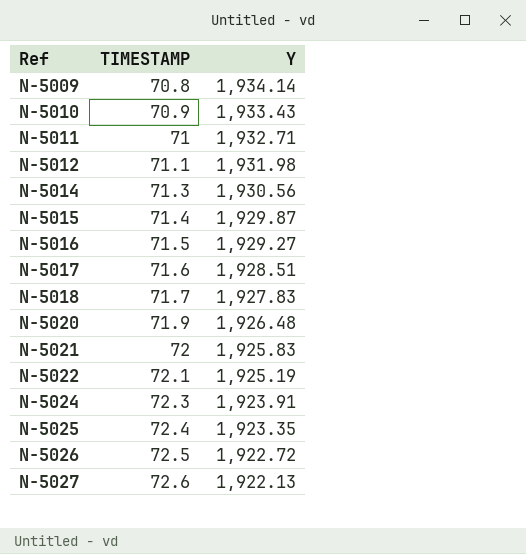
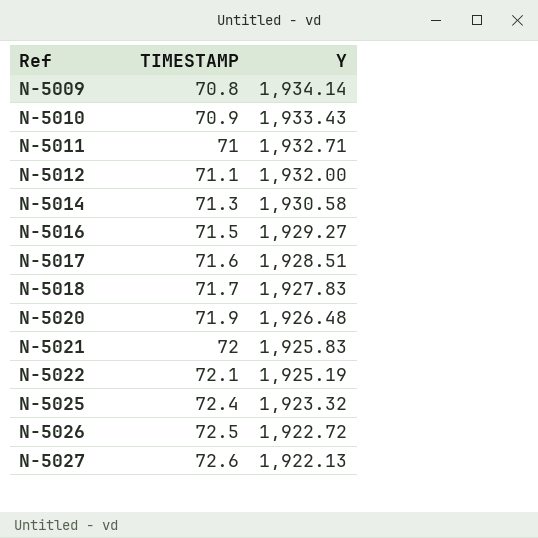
row N-5015: 71.4 | 1,929.87 -> none
row N-5024: 72.3 | 1,923.91 -> none
N-5012 | Y: 1,931.98 -> 1,932.00
N-5014 | Y: 1,930.56 -> 1,930.58
N-5025 | Y: 1,923.35 -> 1,923.32

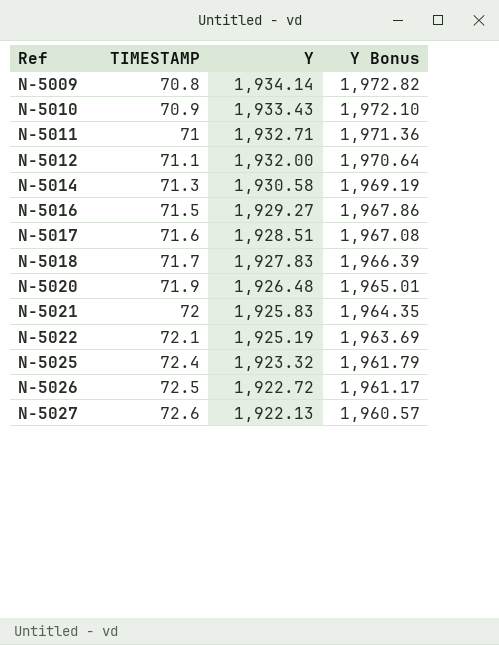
column Y Bonus | formula: none -> [Y] * 1.02

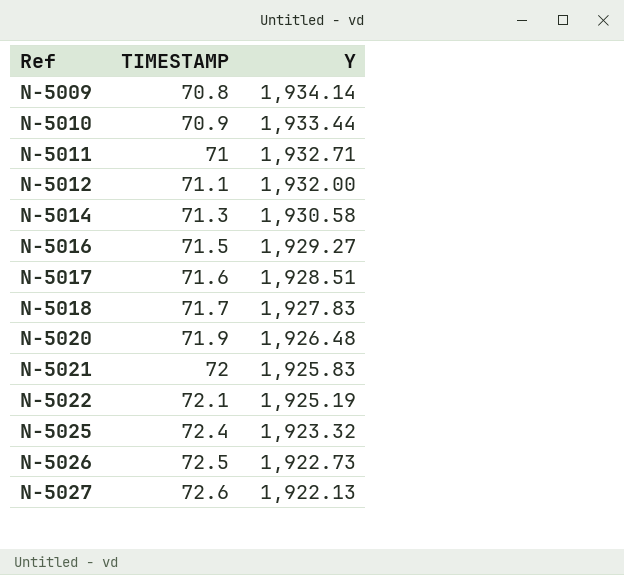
column Y Bonus | formula: [Y] * 1.02 -> none
N-5010 | Y: 1,933.43 -> 1,933.44
N-5026 | Y: 1,922.72 -> 1,922.73

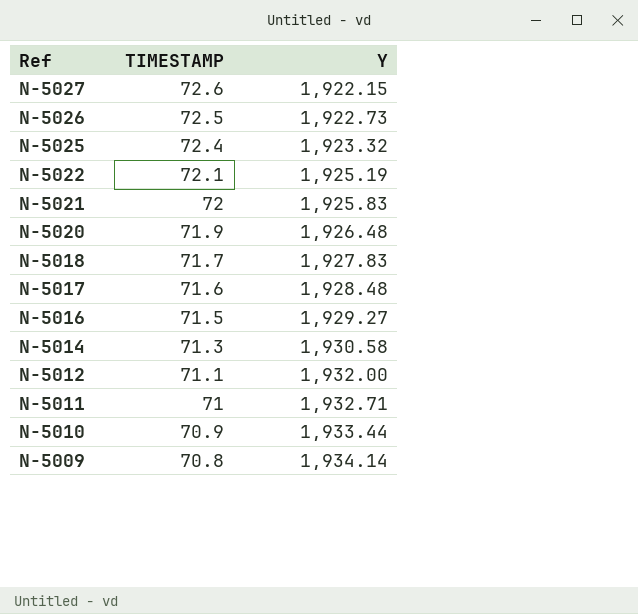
row order: Ref ascending -> Ref descending
N-5027 | Y: 1,922.13 -> 1,922.15
N-5017 | Y: 1,928.51 -> 1,928.48

